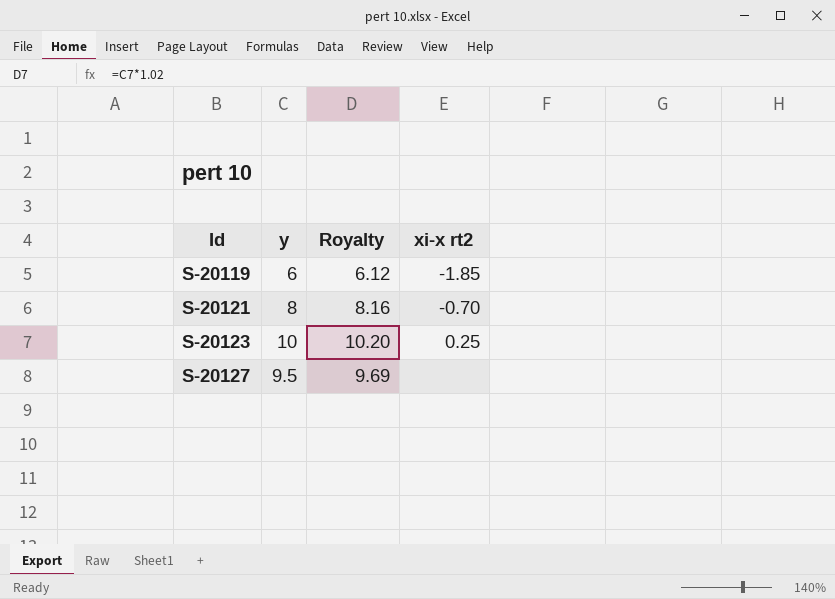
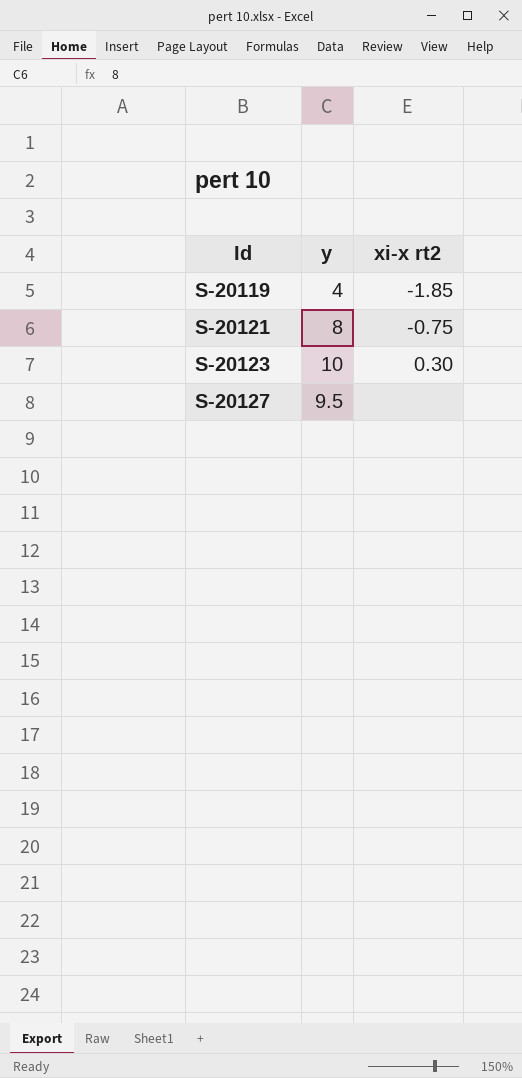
column Royalty | formula: [y] * 1.02 -> none
S-20119 | y: 6 -> 4
S-20121 | xi-x rt2: -0.70 -> -0.75
S-20123 | xi-x rt2: 0.25 -> 0.30

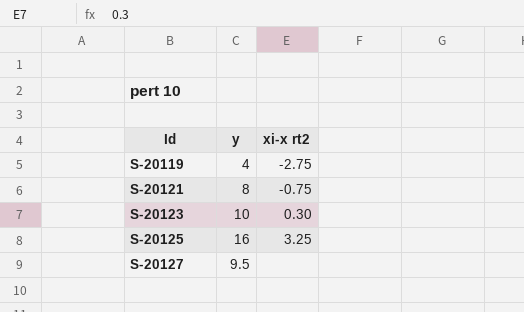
S-20119 | xi-x rt2: -1.85 -> -2.75
row S-20125: none -> 16 | 3.25

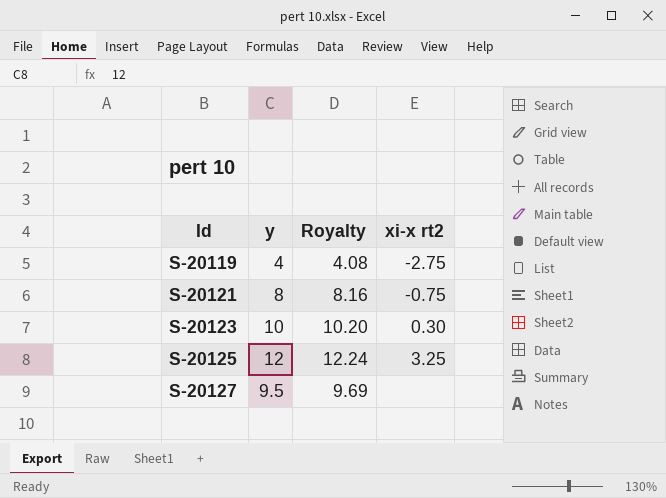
column Royalty | formula: none -> [y] * 1.02
S-20125 | y: 16 -> 12

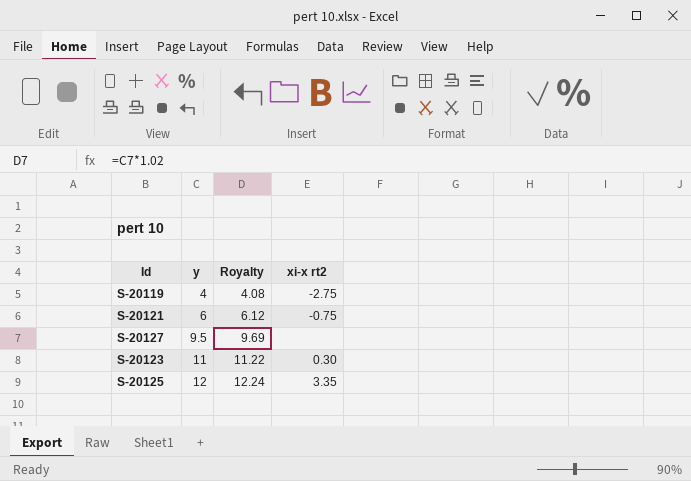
row order: Id ascending -> y ascending
S-20121 | y: 8 -> 6
S-20121 | Royalty: 8.16 -> 6.12
S-20123 | y: 10 -> 11
S-20123 | Royalty: 10.20 -> 11.22
S-20125 | xi-x rt2: 3.25 -> 3.35

